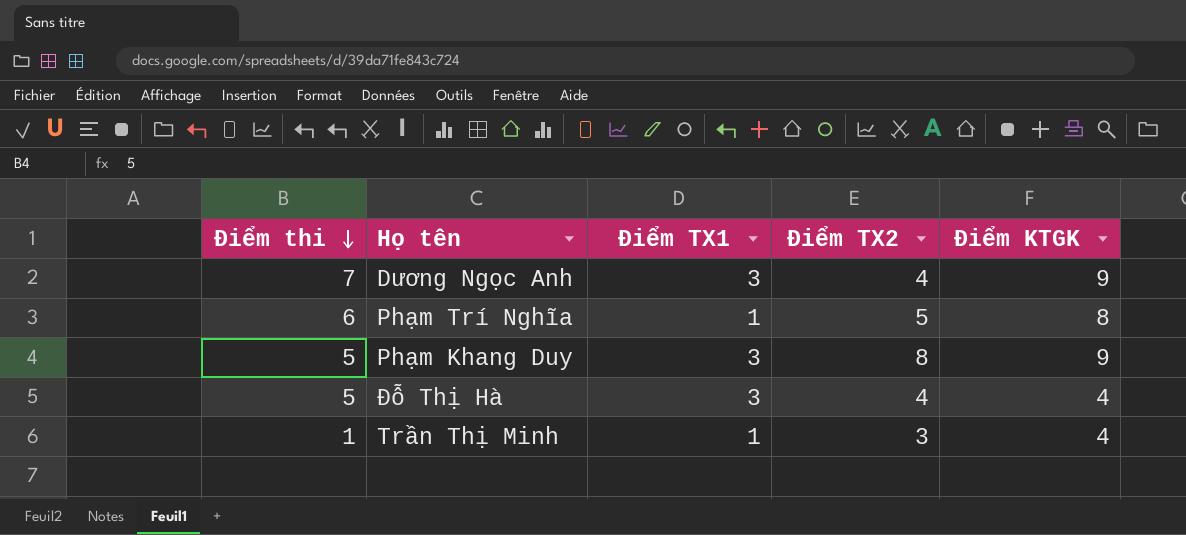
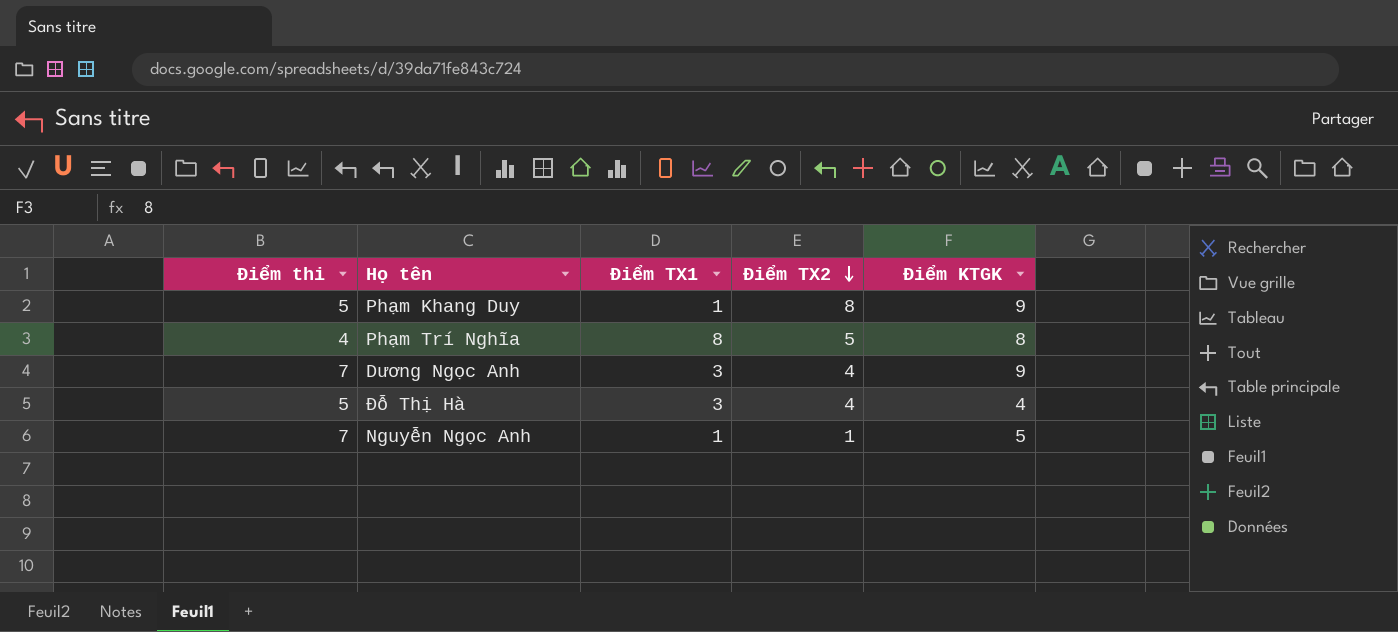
row order: Điểm thi descending -> Điểm TX2 descending
row Trần Thị Minh: 1 | 1 | 3 | 4 -> none
Phạm Khang Duy | Điểm TX1: 3 -> 1
Phạm Trí Nghĩa | Điểm thi: 6 -> 4
Phạm Trí Nghĩa | Điểm TX1: 1 -> 8
row Nguyễn Ngọc Anh: none -> 7 | 1 | 1 | 5

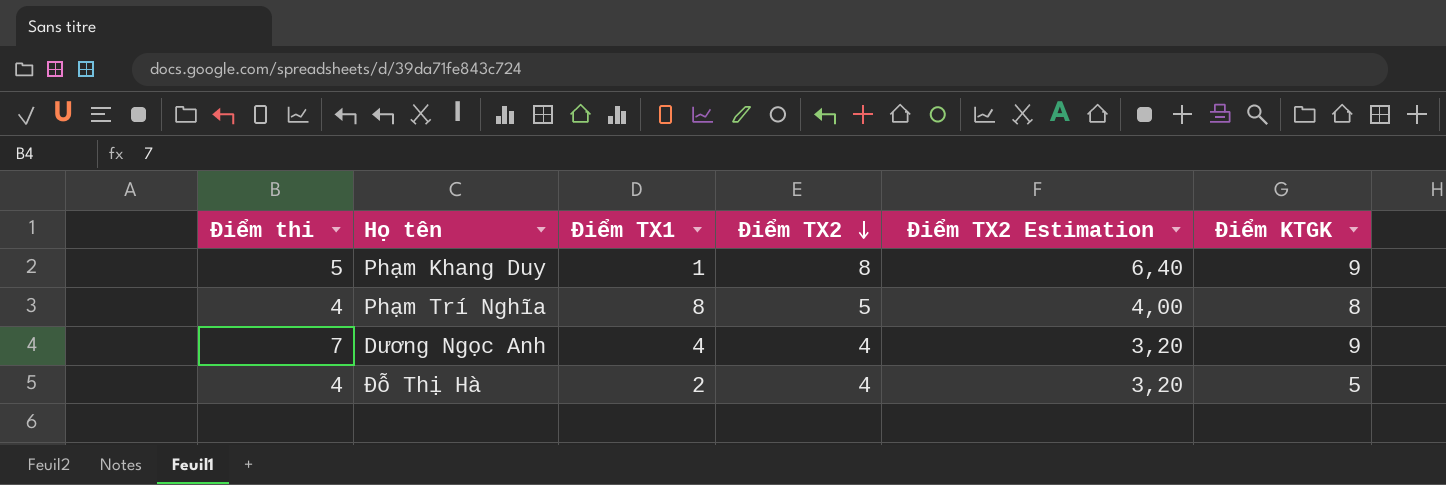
column Điểm TX2 Estimation | formula: none -> [Điểm TX2] * 0,8
row Nguyễn Ngọc Anh: 7 | 1 | 1 | 5 -> none
Dương Ngọc Anh | Điểm TX1: 3 -> 4
Đỗ Thị Hà | Điểm thi: 5 -> 4
Đỗ Thị Hà | Điểm TX1: 3 -> 2
Đỗ Thị Hà | Điểm KTGK: 4 -> 5

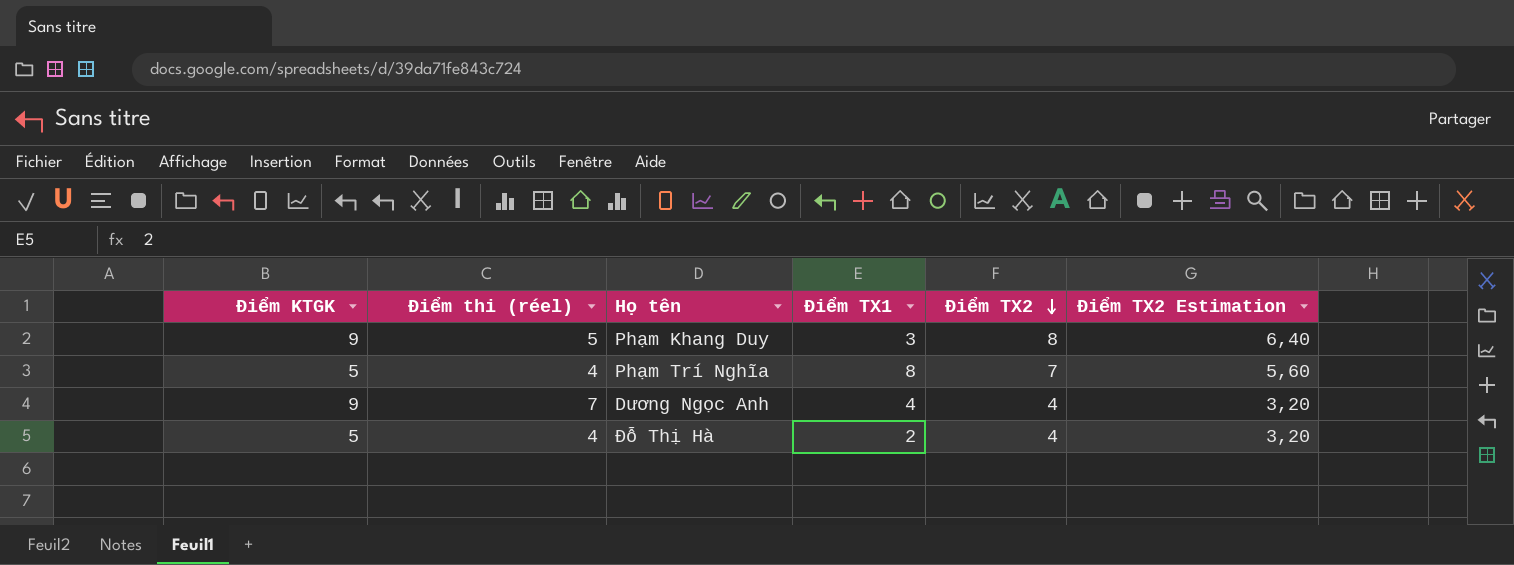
column Điểm KTGK | position: 6 -> 1
column name: Điểm thi -> Điểm thi (réel)
Phạm Khang Duy | Điểm TX1: 1 -> 3
Phạm Trí Nghĩa | Điểm KTGK: 8 -> 5
Phạm Trí Nghĩa | Điểm TX2: 5 -> 7
Phạm Trí Nghĩa | Điểm TX2 Estimation: 4,00 -> 5,60

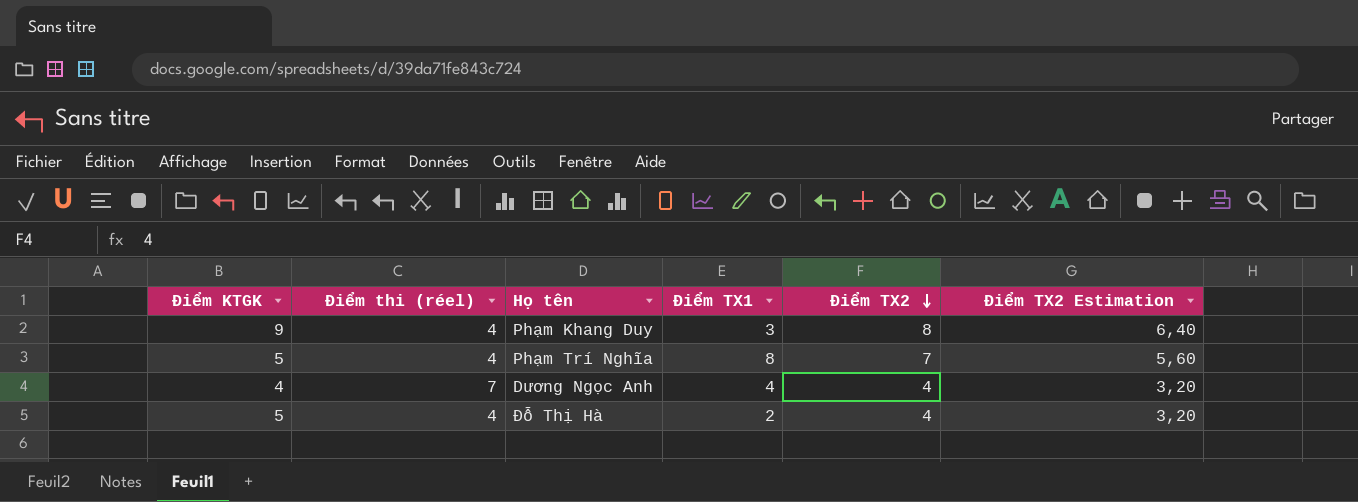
Phạm Khang Duy | Điểm thi (réel): 5 -> 4
Dương Ngọc Anh | Điểm KTGK: 9 -> 4

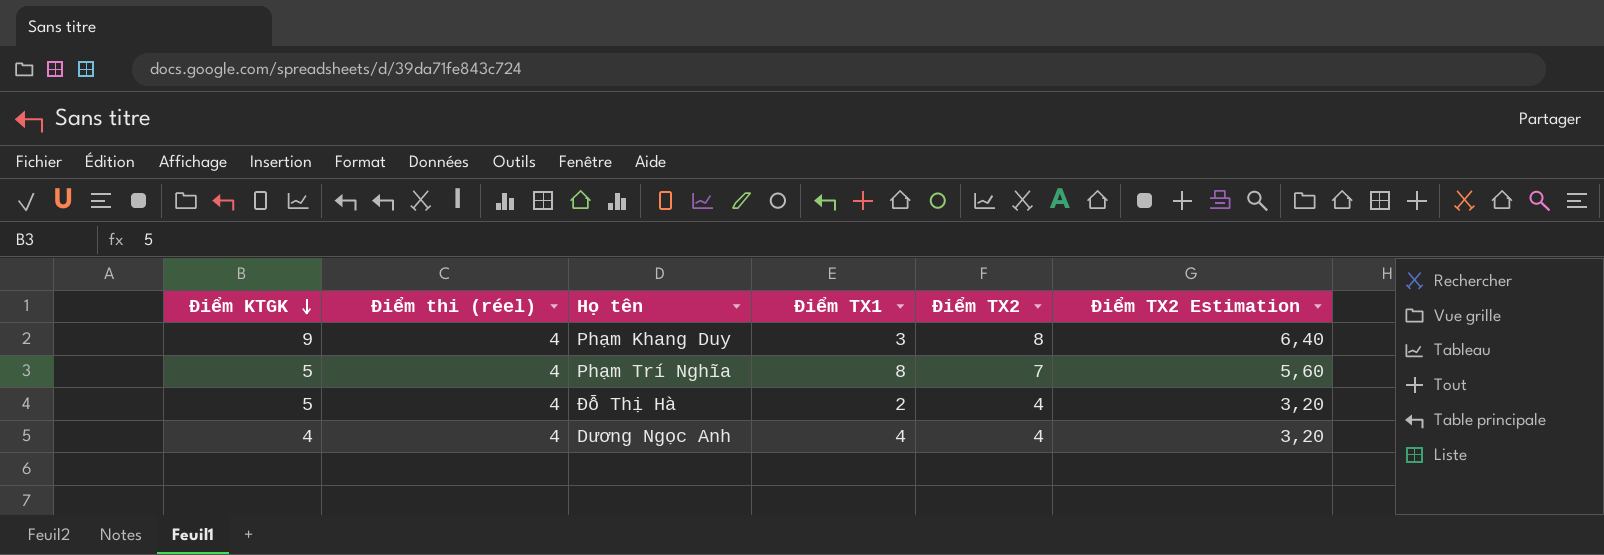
row order: Điểm TX2 descending -> Điểm KTGK descending
Dương Ngọc Anh | Điểm thi (réel): 7 -> 4

